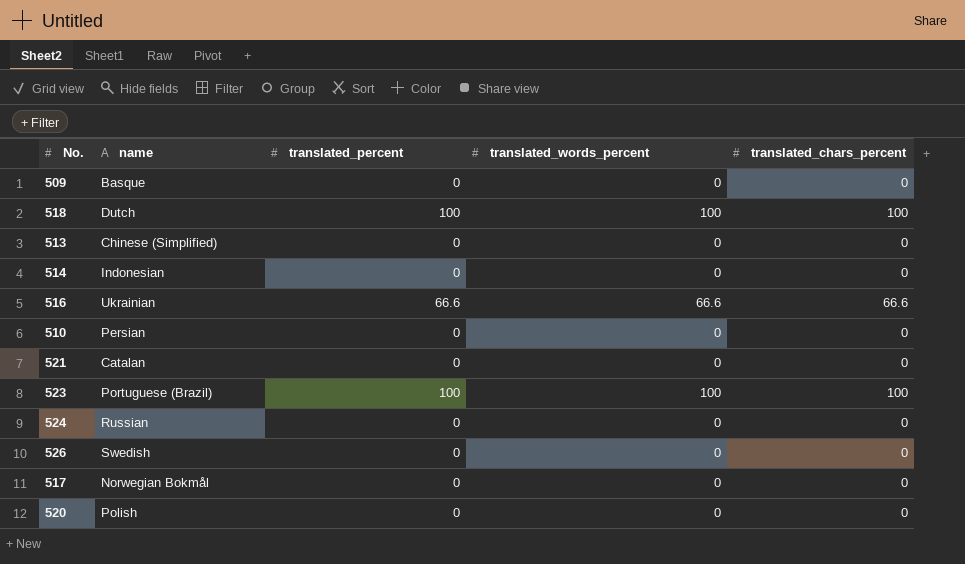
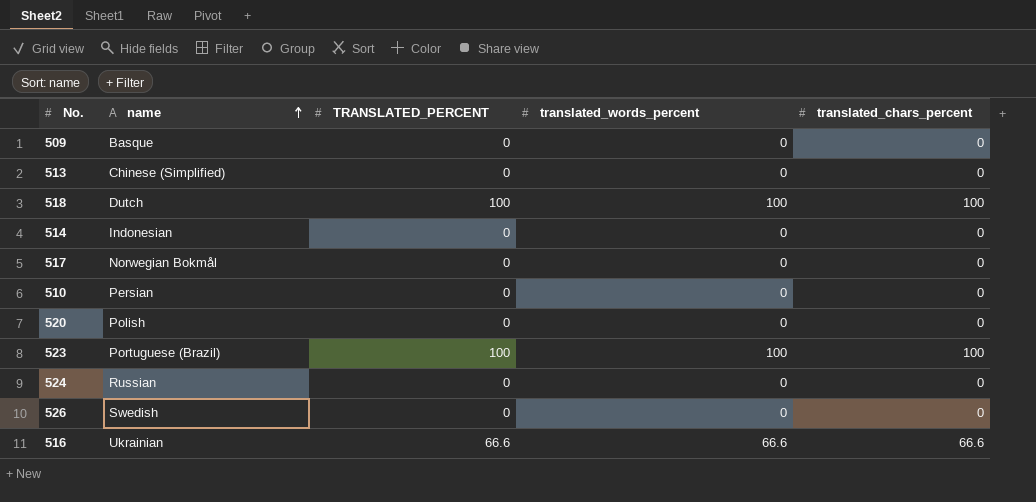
row order: none -> name ascending
column name: translated_percent -> TRANSLATED_PERCENT
row 521: Catalan | 0 | 0 | 0 -> none

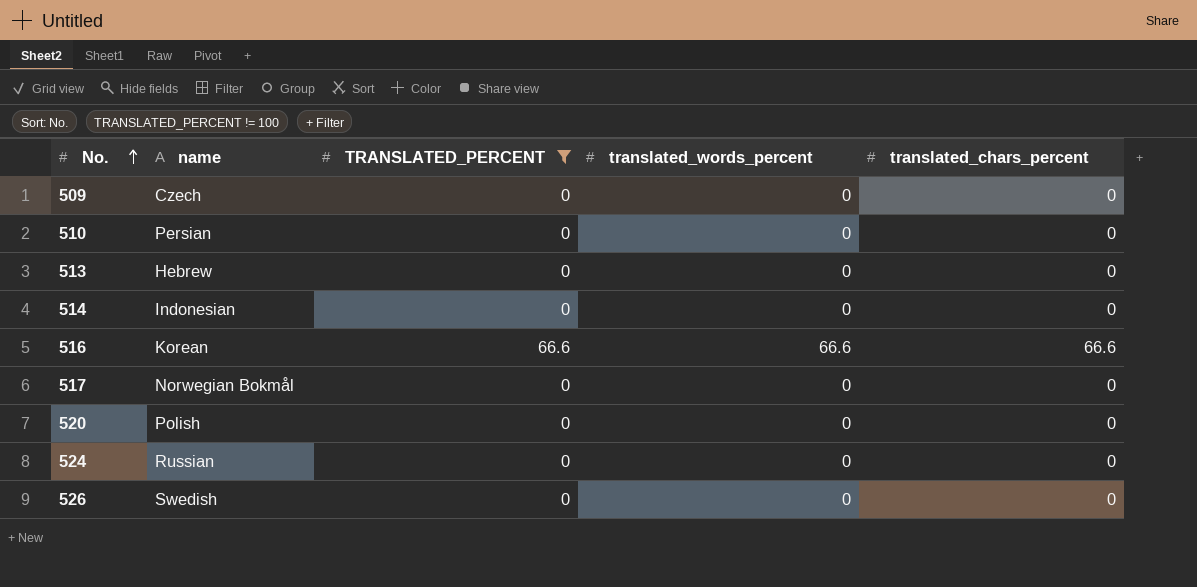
filter: none -> TRANSLATED_PERCENT != 100
row order: name ascending -> No. ascending
509 | name: Basque -> Czech
513 | name: Chinese (Simplified) -> Hebrew
516 | name: Ukrainian -> Korean

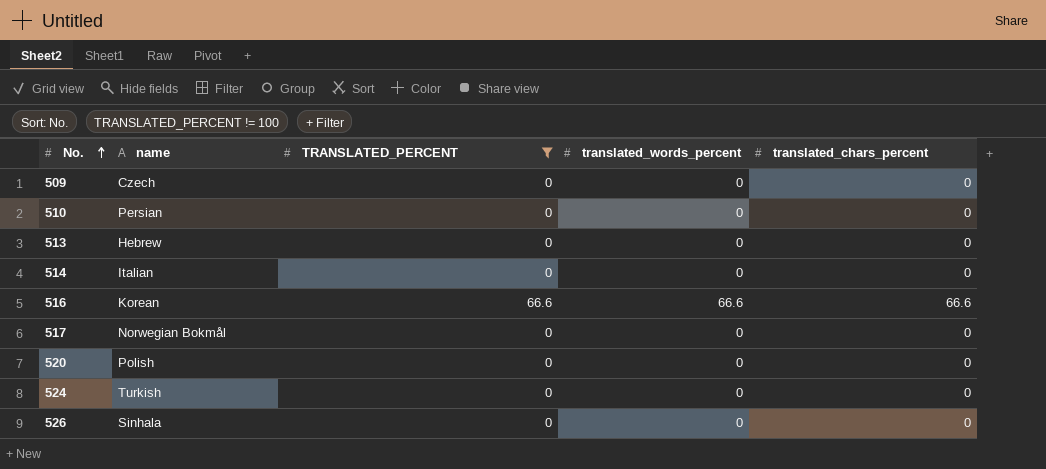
514 | name: Indonesian -> Italian
524 | name: Russian -> Turkish
526 | name: Swedish -> Sinhala

